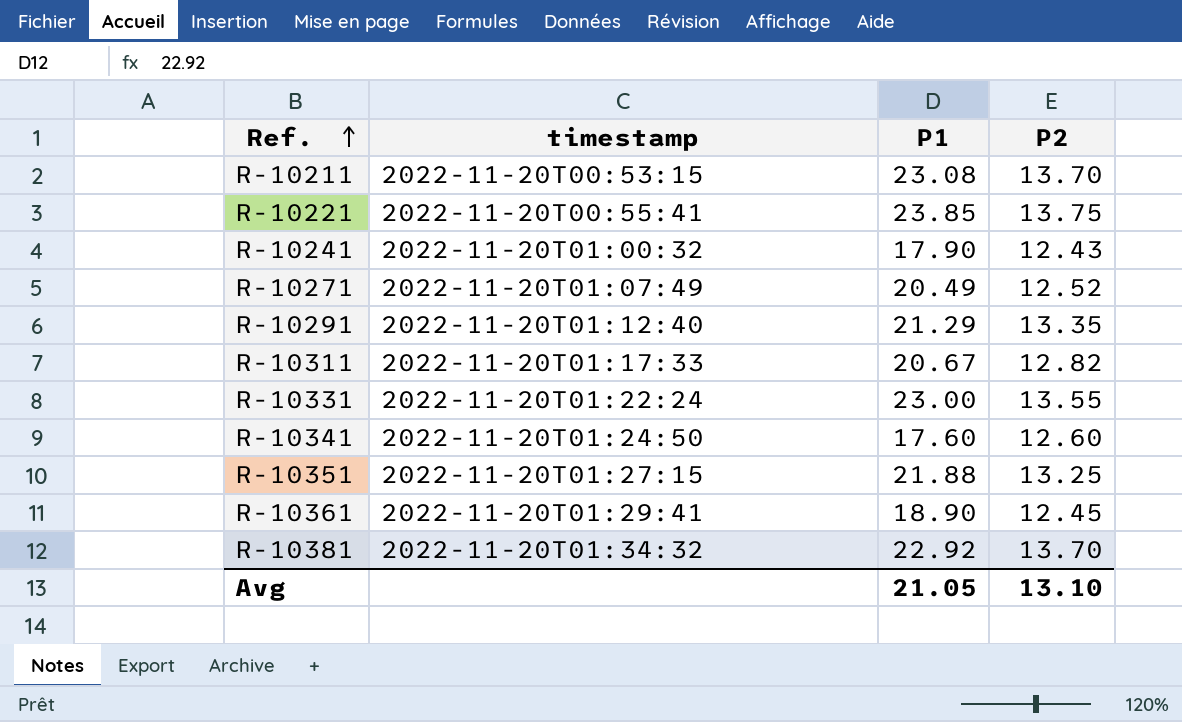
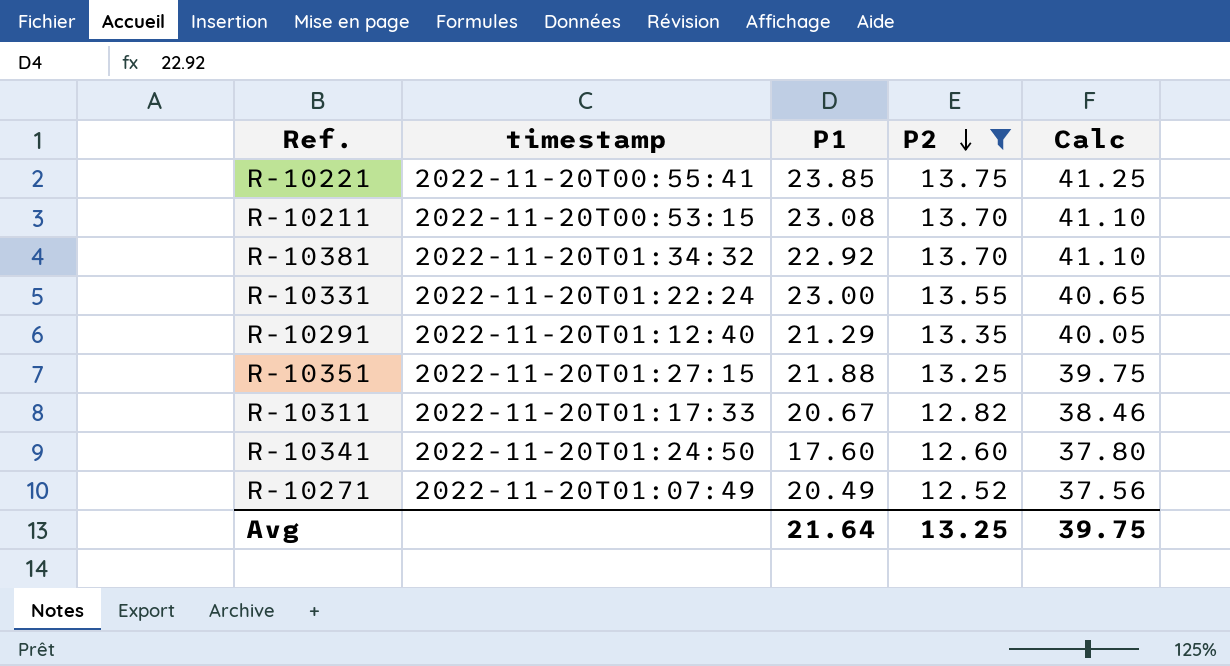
filter: none -> P2 >= 12.52
row order: Ref. ascending -> P2 descending
column Calc | formula: none -> [P2] * 3
Avg | P1: 21.05 -> 21.64
Avg | P2: 13.10 -> 13.25

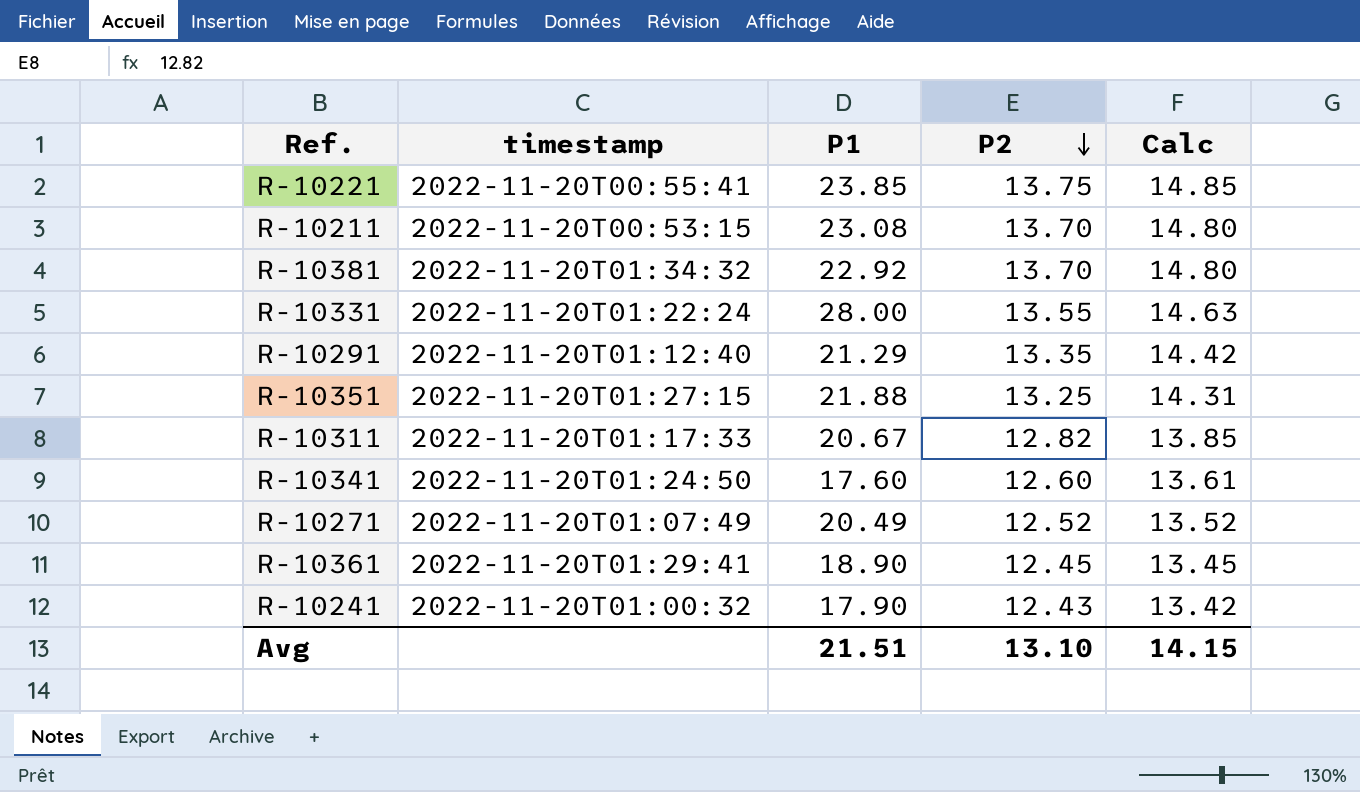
filter: P2 >= 12.52 -> none
column Calc | formula: [P2] * 3 -> [P2] * 1.08
R-10331 | P1: 23.00 -> 28.00
Avg | P1: 21.64 -> 21.51
Avg | P2: 13.25 -> 13.10
Avg | Calc: 39.75 -> 14.15

